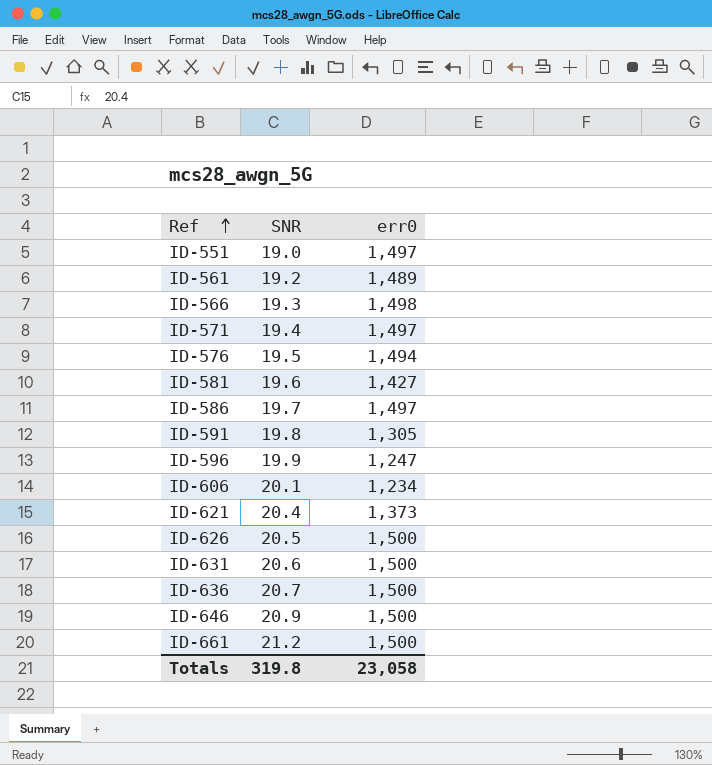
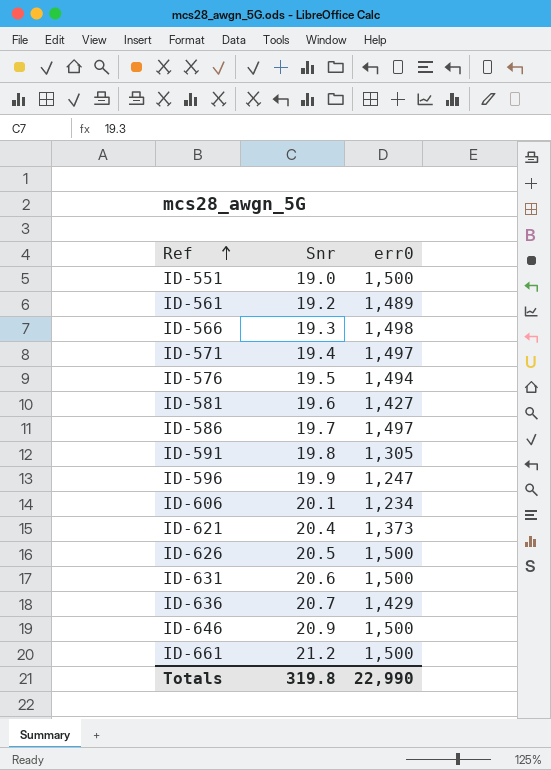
column name: SNR -> Snr
ID-551 | err0: 1,497 -> 1,500
ID-636 | err0: 1,500 -> 1,429
Totals | err0: 23,058 -> 22,990

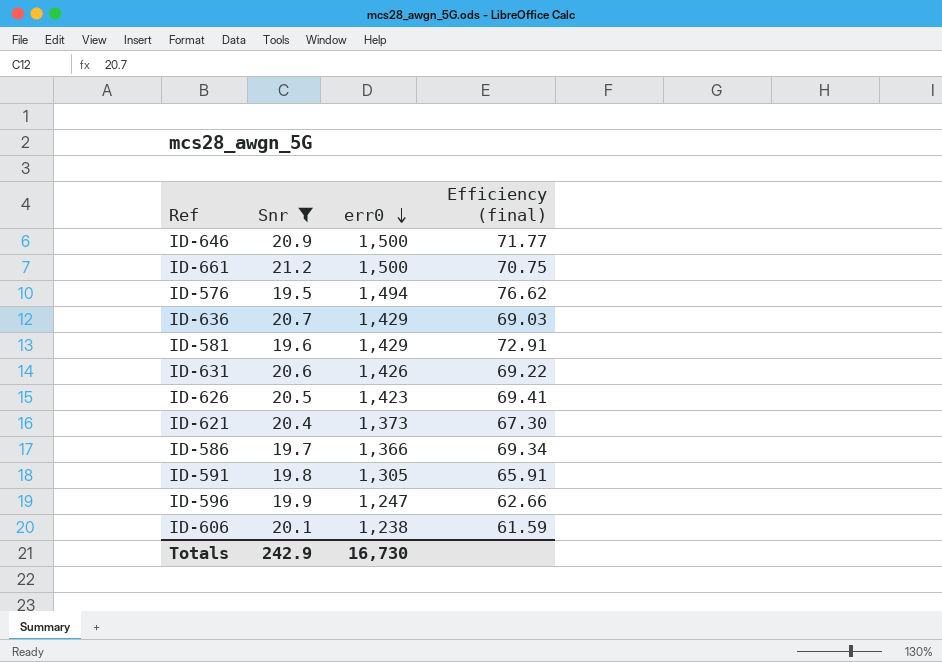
filter: none -> Snr >= 19.5
row order: Ref ascending -> err0 descending
column Efficiency (final) | formula: none -> [err0] / [Snr]
ID-581 | err0: 1,427 -> 1,429
ID-631 | err0: 1,500 -> 1,426
ID-626 | err0: 1,500 -> 1,423
ID-586 | err0: 1,497 -> 1,366
ID-606 | err0: 1,234 -> 1,238
Totals | Snr: 319.8 -> 242.9
Totals | err0: 22,990 -> 16,730

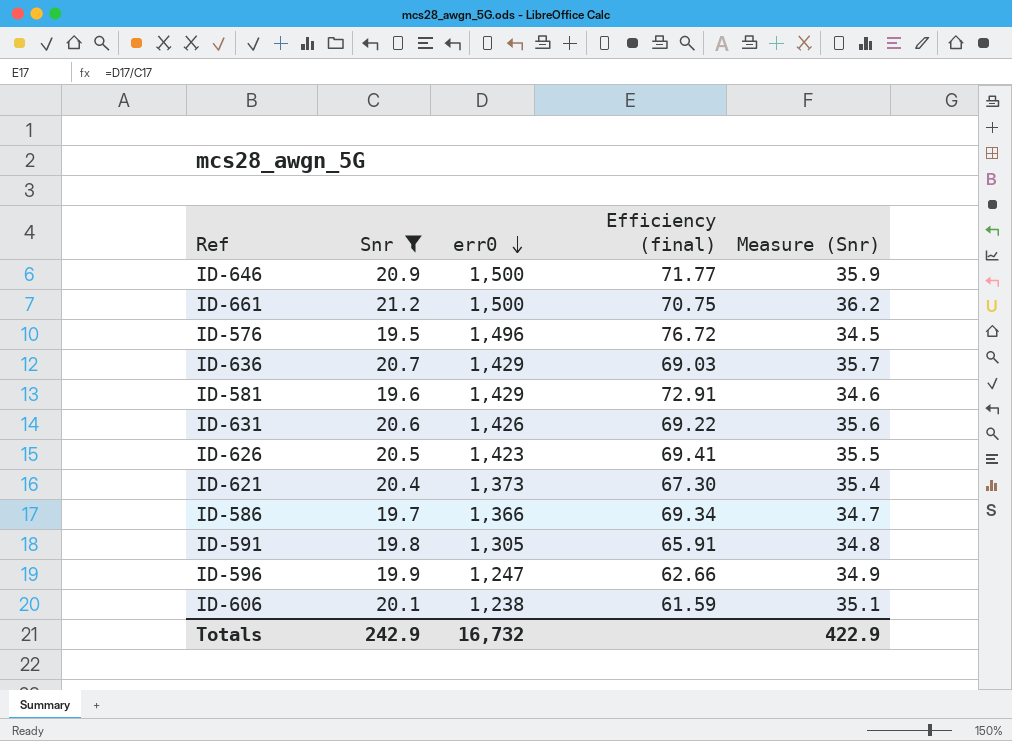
column Measure (Snr) | formula: none -> [Snr] + 15
ID-576 | err0: 1,494 -> 1,496
ID-576 | Efficiency (final): 76.62 -> 76.72
Totals | err0: 16,730 -> 16,732

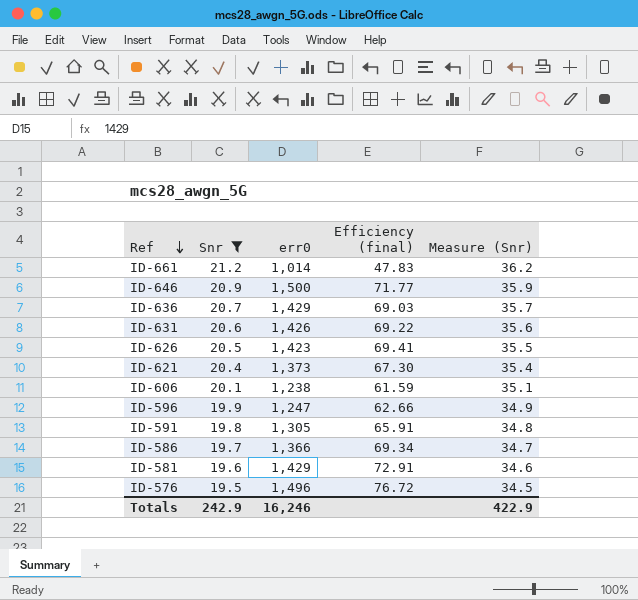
row order: err0 descending -> Ref descending
ID-661 | err0: 1,500 -> 1,014
ID-661 | Efficiency (final): 70.75 -> 47.83
Totals | err0: 16,732 -> 16,246

